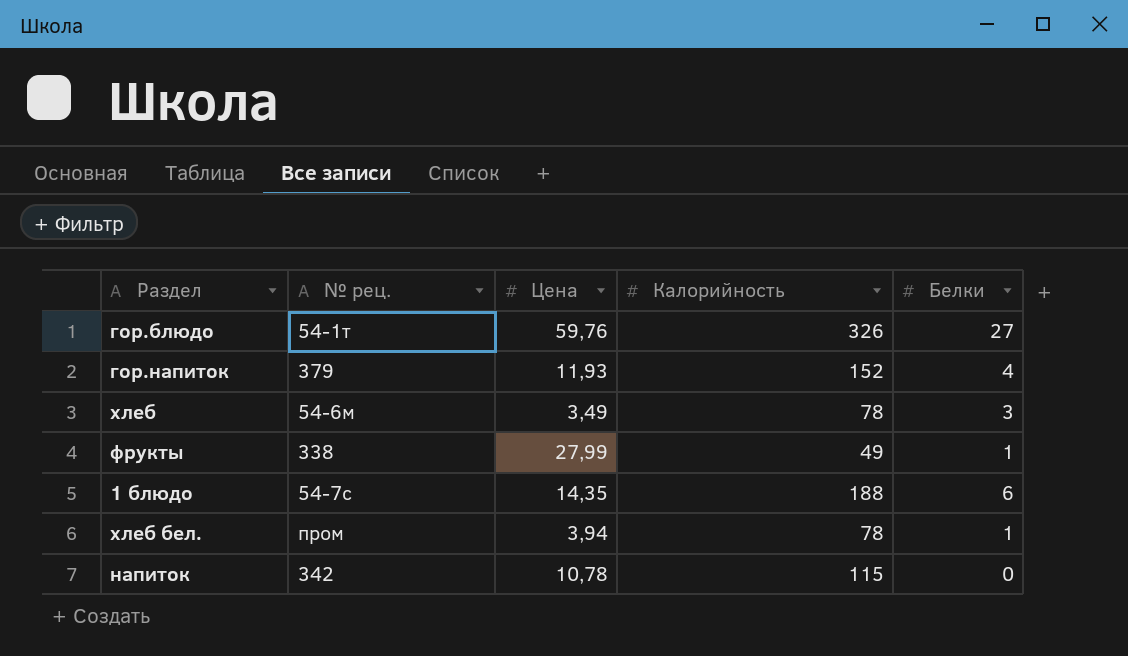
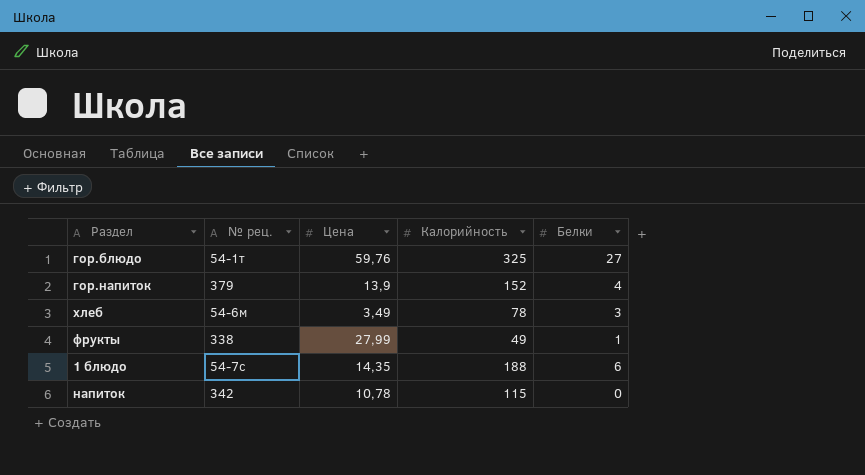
row хлеб бел.: пром | 3,94 | 78 | 1 -> none
гор.блюдо | Калорийность: 326 -> 325
гор.напиток | Цена: 11,93 -> 13,9

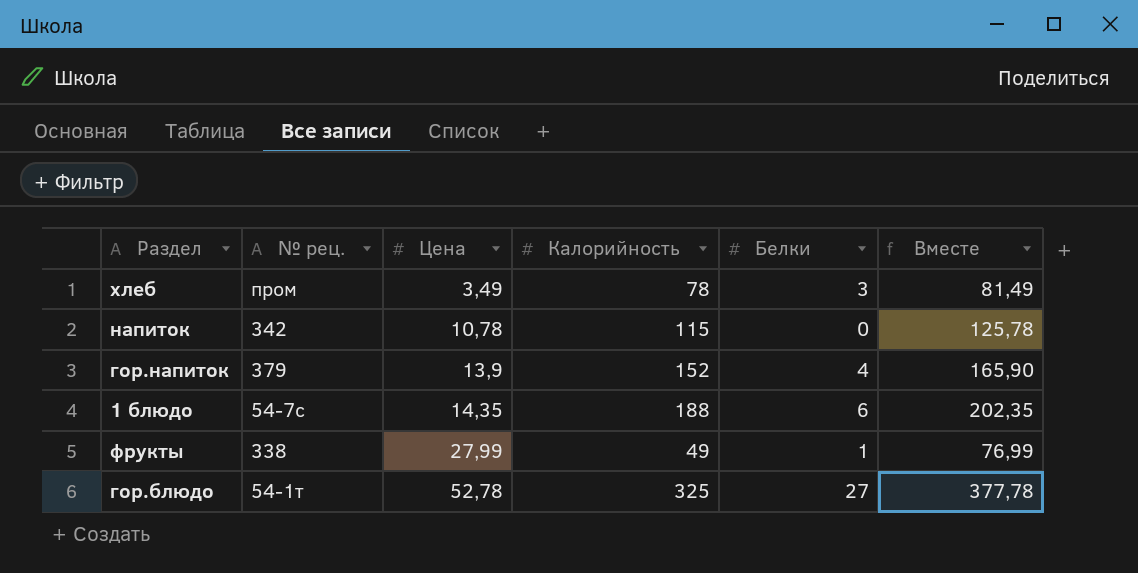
row order: none -> Цена ascending
column Вместе | formula: none -> [Цена] + [Калорийность]
хлеб | № рец.: 54-6м -> пром
гор.блюдо | Цена: 59,76 -> 52,78

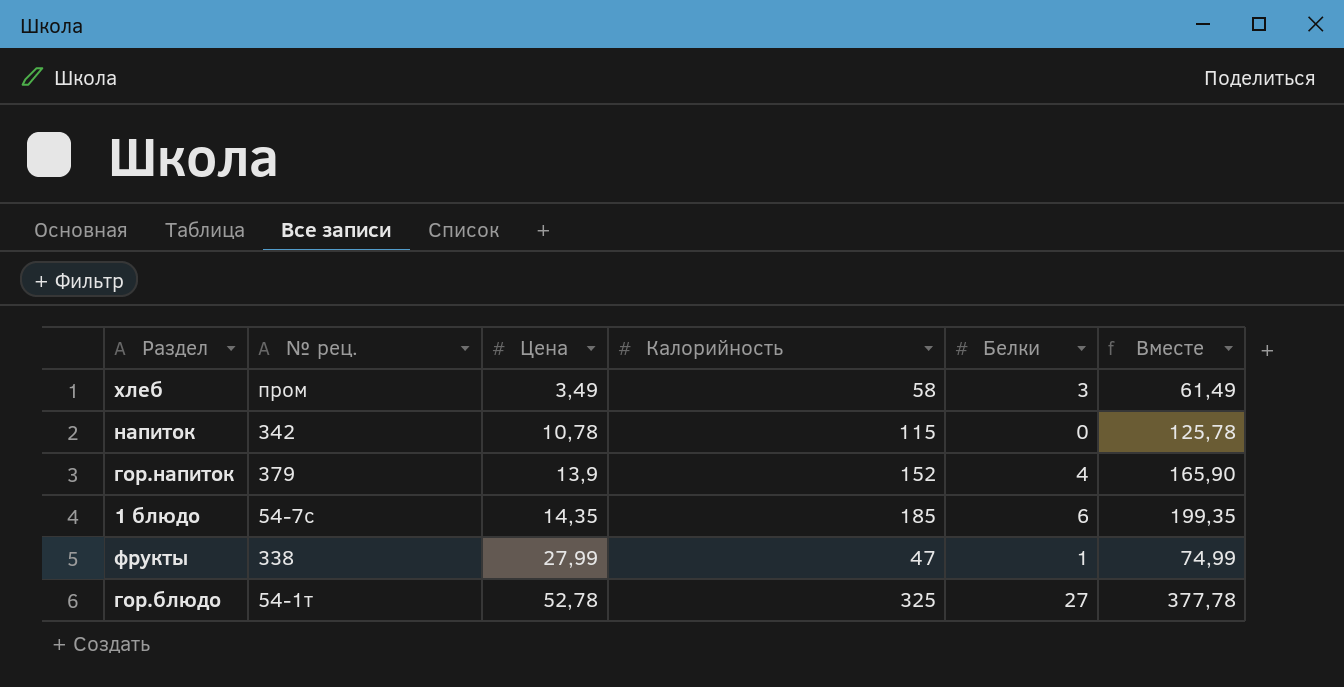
хлеб | Калорийность: 78 -> 58
хлеб | Вместе: 81,49 -> 61,49
1 блюдо | Калорийность: 188 -> 185
1 блюдо | Вместе: 202,35 -> 199,35
фрукты | Калорийность: 49 -> 47
фрукты | Вместе: 76,99 -> 74,99

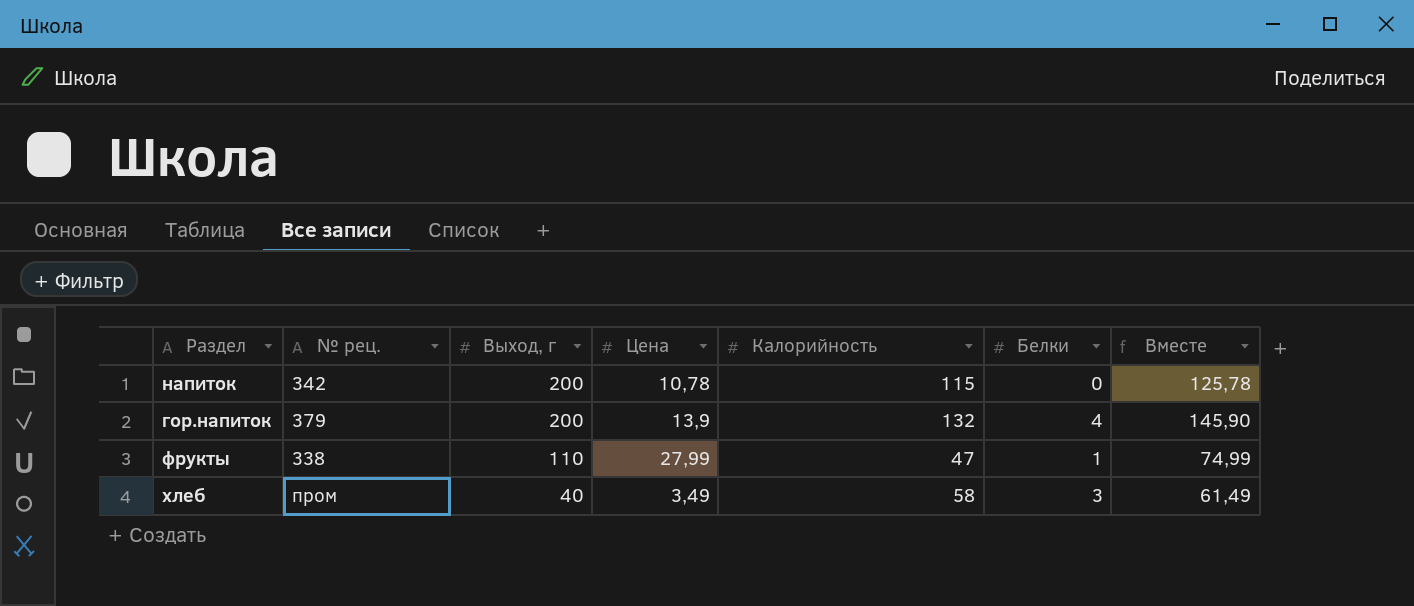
row order: Цена ascending -> Выход, г descending
column Выход, г | position: none -> 3
row 1 блюдо: 54-7с | 14,35 | 185 | 6 | 199,35 -> none
row гор.блюдо: 54-1т | 52,78 | 325 | 27 | 377,78 -> none
гор.напиток | Калорийность: 152 -> 132
гор.напиток | Вместе: 165,90 -> 145,90

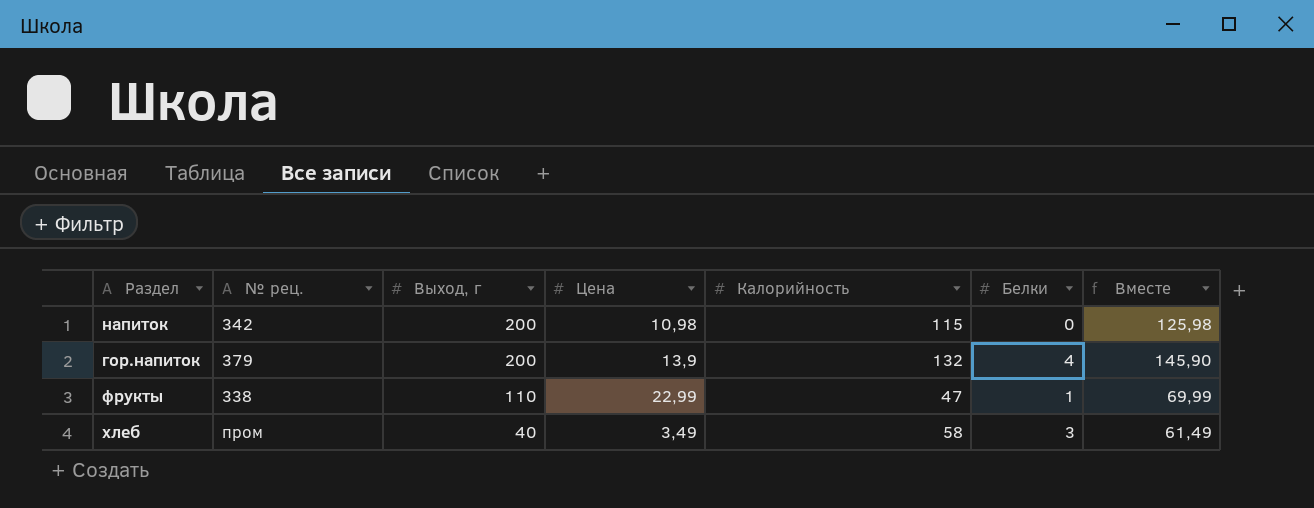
напиток | Цена: 10,78 -> 10,98
напиток | Вместе: 125,78 -> 125,98
фрукты | Цена: 27,99 -> 22,99
фрукты | Вместе: 74,99 -> 69,99

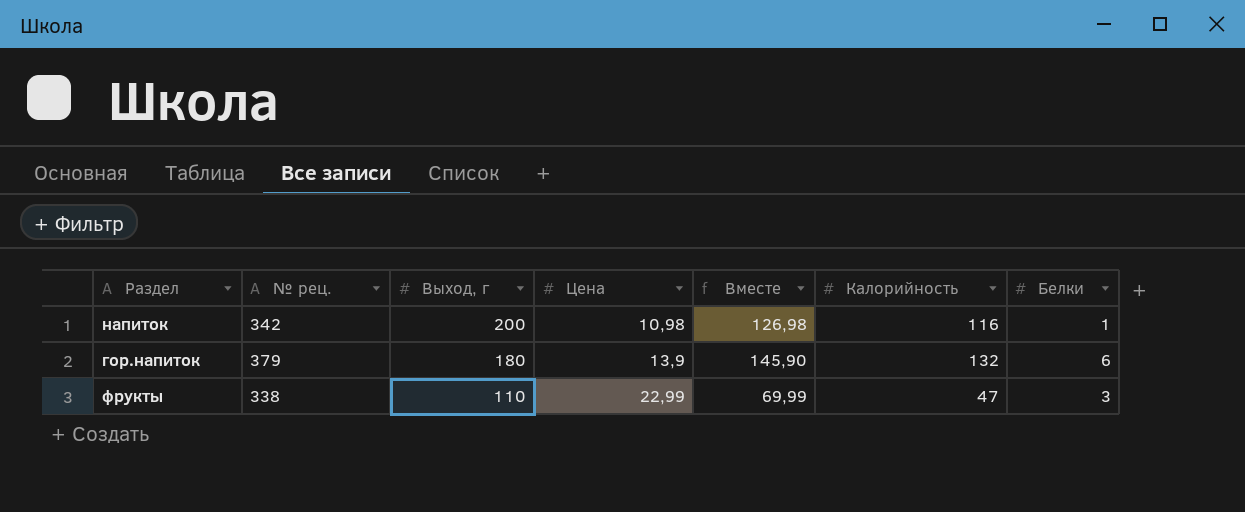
column Вместе | position: 7 -> 5
row хлеб: пром | 40 | 3,49 | 58 | 3 | 61,49 -> none
напиток | Вместе: 125,98 -> 126,98
напиток | Калорийность: 115 -> 116
напиток | Белки: 0 -> 1
гор.напиток | Выход, г: 200 -> 180
гор.напиток | Белки: 4 -> 6
фрукты | Белки: 1 -> 3

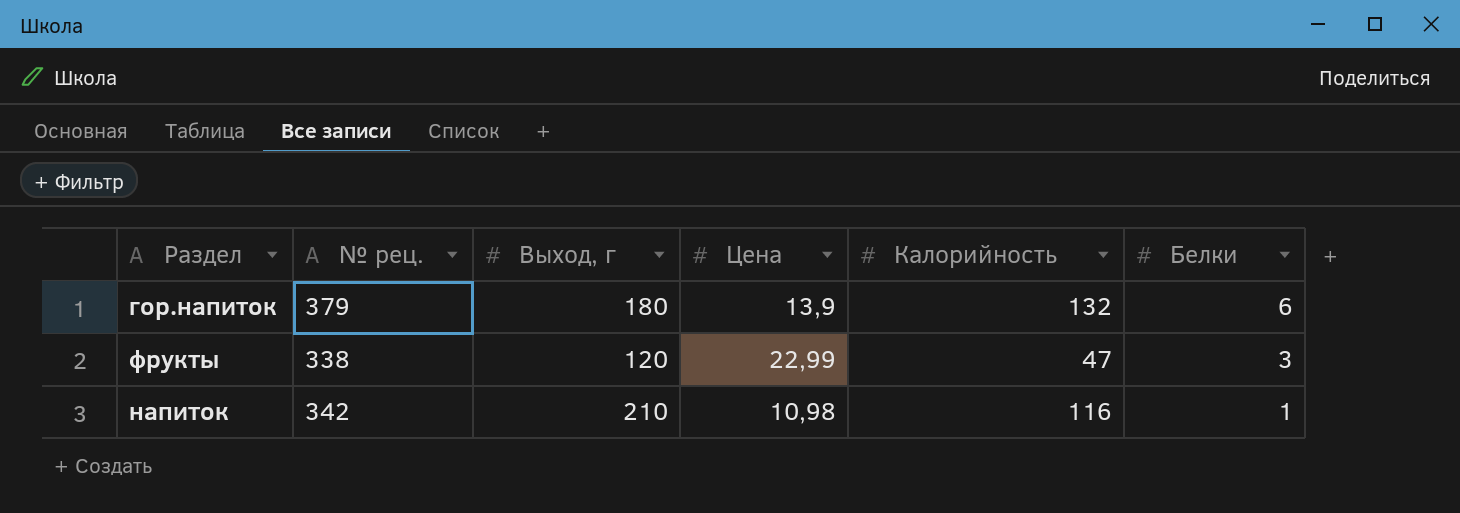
row order: Выход, г descending -> Белки descending
column Вместе | formula: [Цена] + [Калорийность] -> none
фрукты | Выход, г: 110 -> 120
напиток | Выход, г: 200 -> 210

